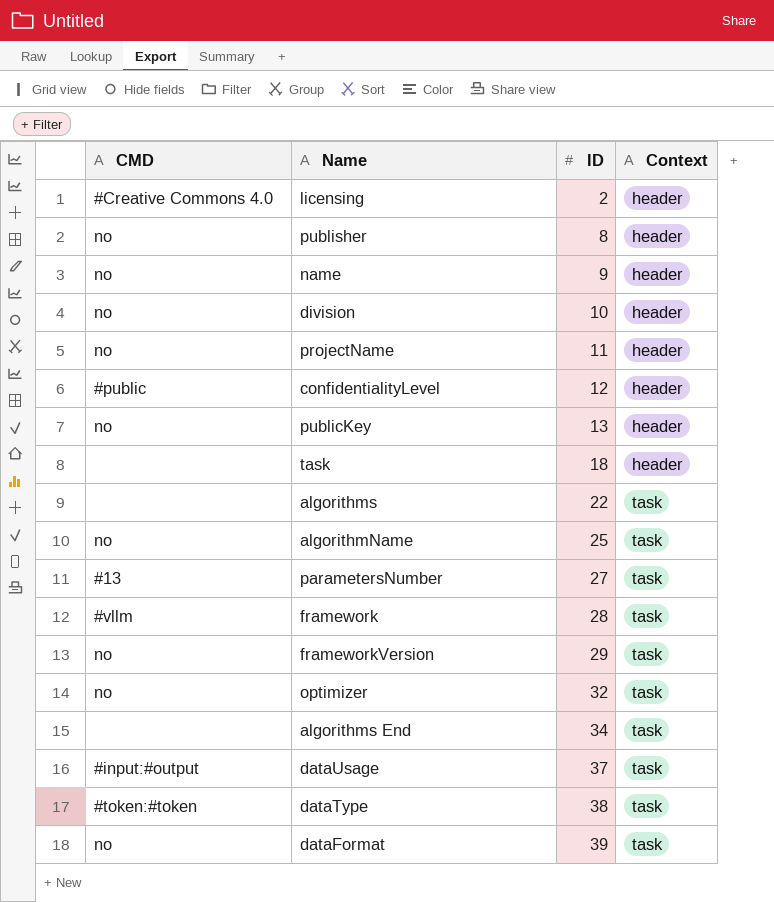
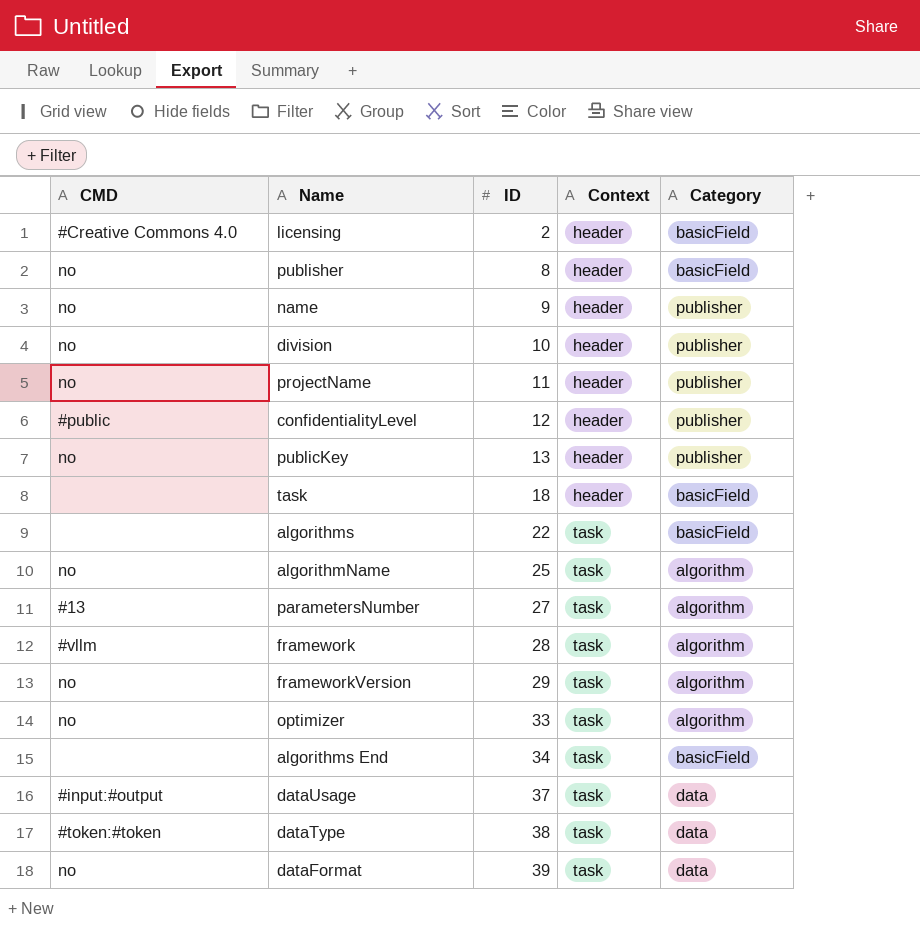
column Category | position: none -> 5
optimizer | ID: 32 -> 33

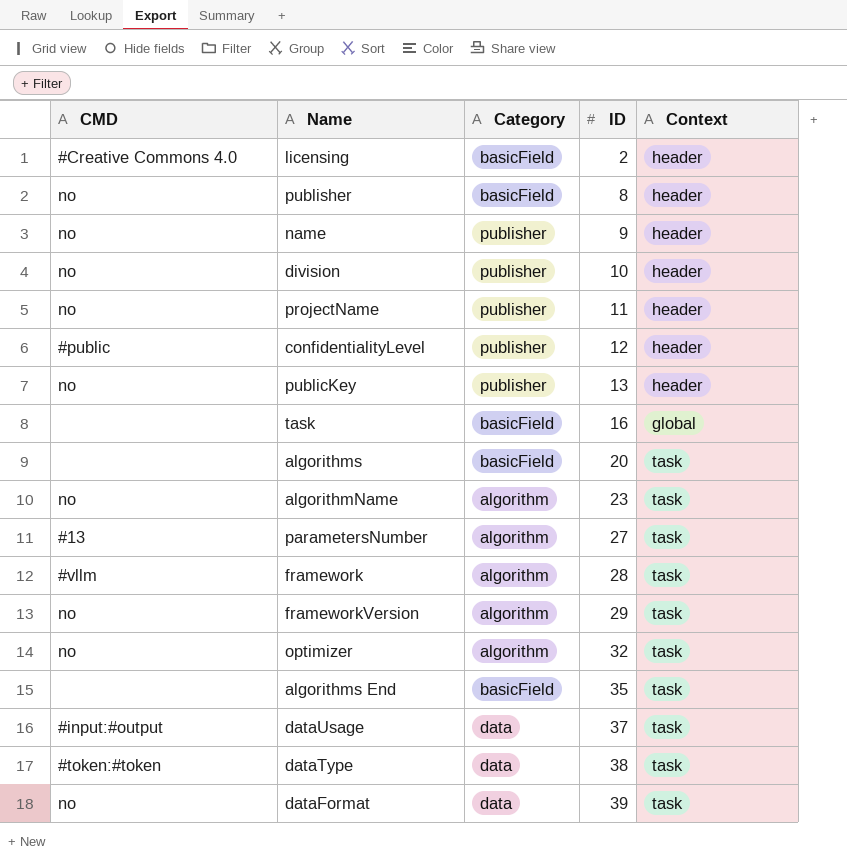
column Category | position: 5 -> 3
task | ID: 18 -> 16
task | Context: header -> global
algorithms | ID: 22 -> 20
algorithmName | ID: 25 -> 23
optimizer | ID: 33 -> 32
algorithms End | ID: 34 -> 35

